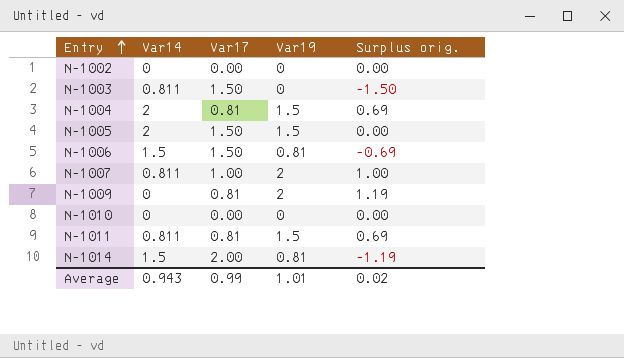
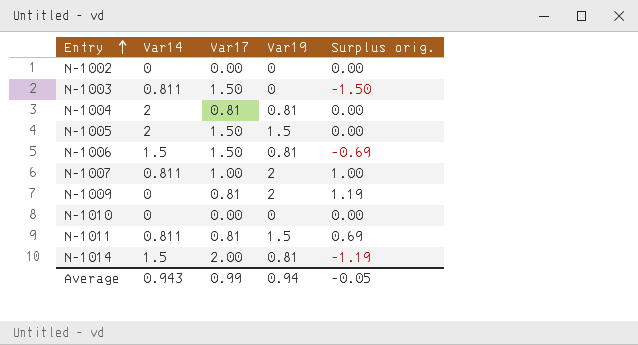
N-1004 | Var19: 1.5 -> 0.81
N-1004 | Surplus orig.: 0.69 -> 0.00
Average | Var19: 1.01 -> 0.94
Average | Surplus orig.: 0.02 -> -0.05

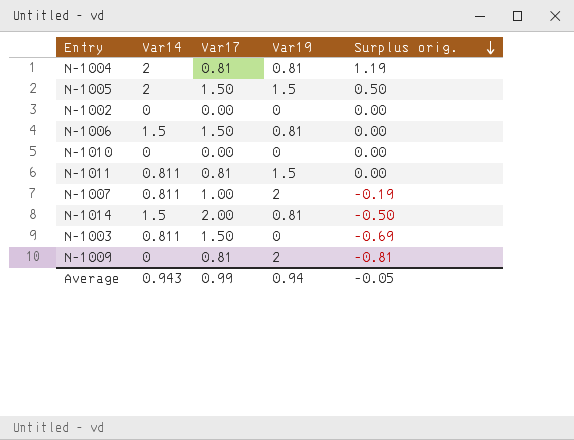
row order: Entry ascending -> Surplus orig. descending
column Surplus orig. | formula: [Var19] - [Var17] -> [Var14] - [Var17]

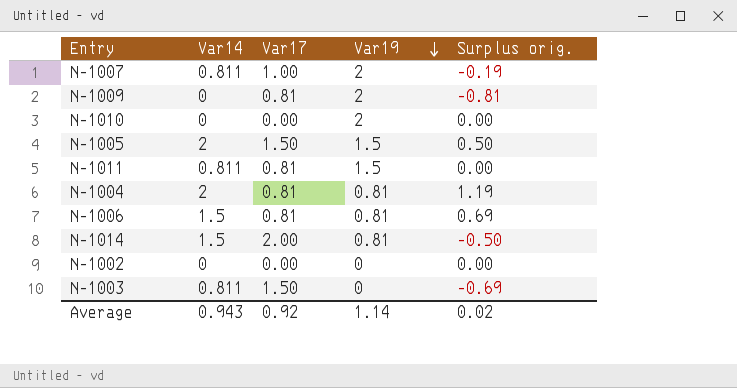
row order: Surplus orig. descending -> Var19 descending
N-1010 | Var19: 0 -> 2
N-1006 | Var17: 1.50 -> 0.81
N-1006 | Surplus orig.: 0.00 -> 0.69
Average | Var17: 0.99 -> 0.92
Average | Var19: 0.94 -> 1.14
Average | Surplus orig.: -0.05 -> 0.02

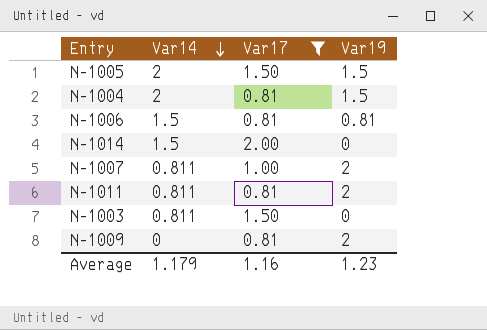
filter: none -> Var17 != 0.00
row order: Var19 descending -> Var14 descending
column Surplus orig. | formula: [Var14] - [Var17] -> none
N-1004 | Var19: 0.81 -> 1.5
N-1014 | Var19: 0.81 -> 0
N-1011 | Var19: 1.5 -> 2
Average | Var14: 0.943 -> 1.179
Average | Var17: 0.92 -> 1.16
Average | Var19: 1.14 -> 1.23

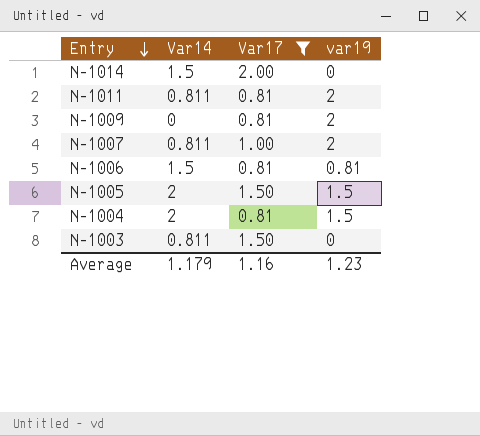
row order: Var14 descending -> Entry descending
column name: Var19 -> var19

